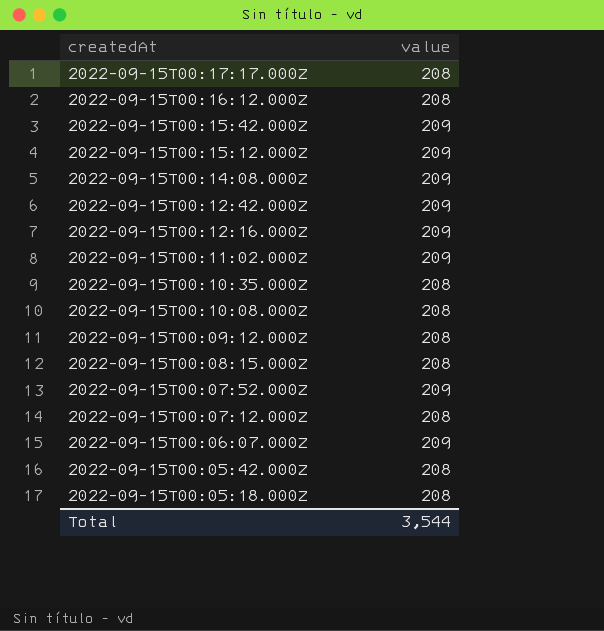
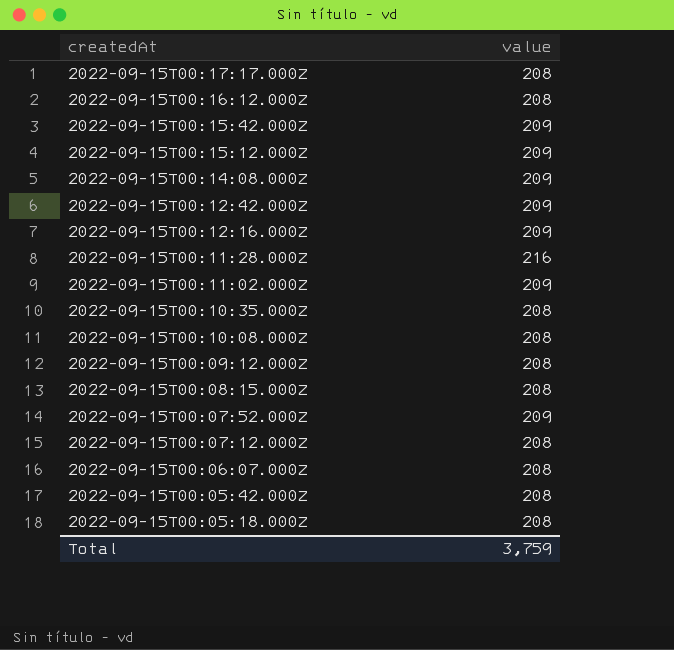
row 2022-09-15T00:11:28.000Z: none -> 216
2022-09-15T00:06:07.000Z | value: 209 -> 208
Total | value: 3,544 -> 3,759

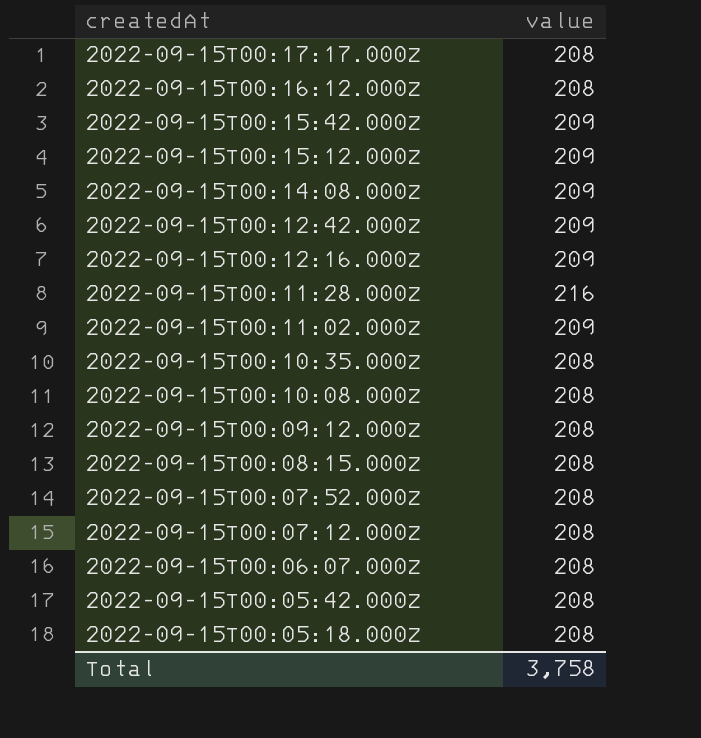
2022-09-15T00:07:52.000Z | value: 209 -> 208
Total | value: 3,759 -> 3,758

